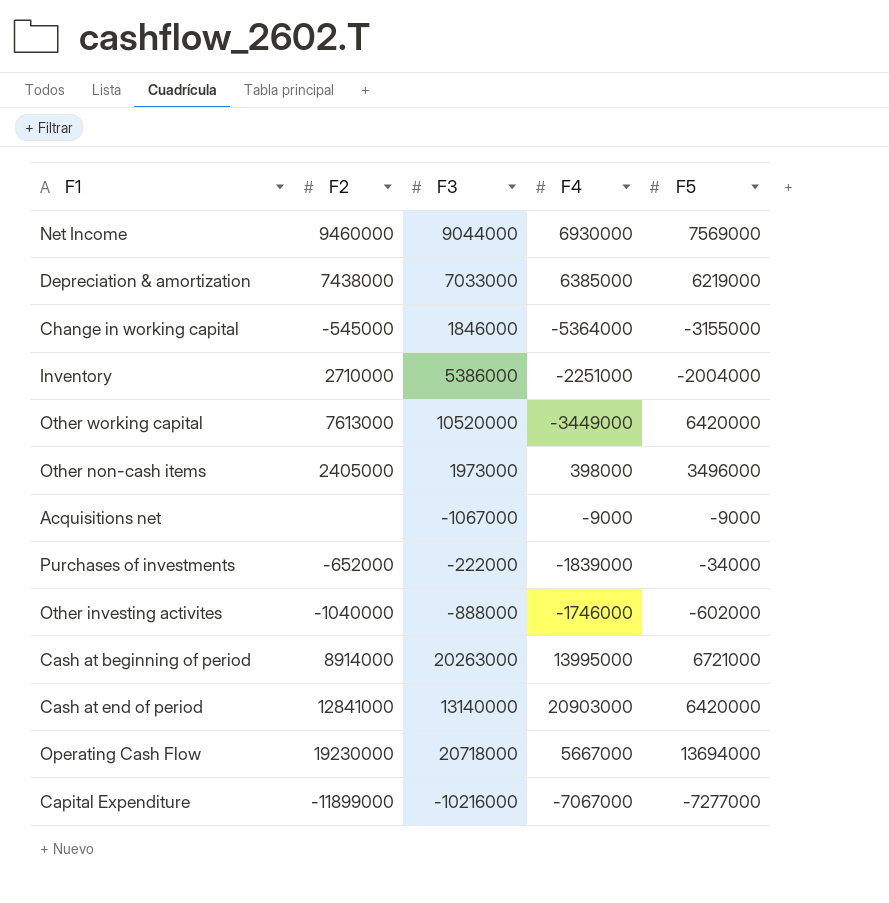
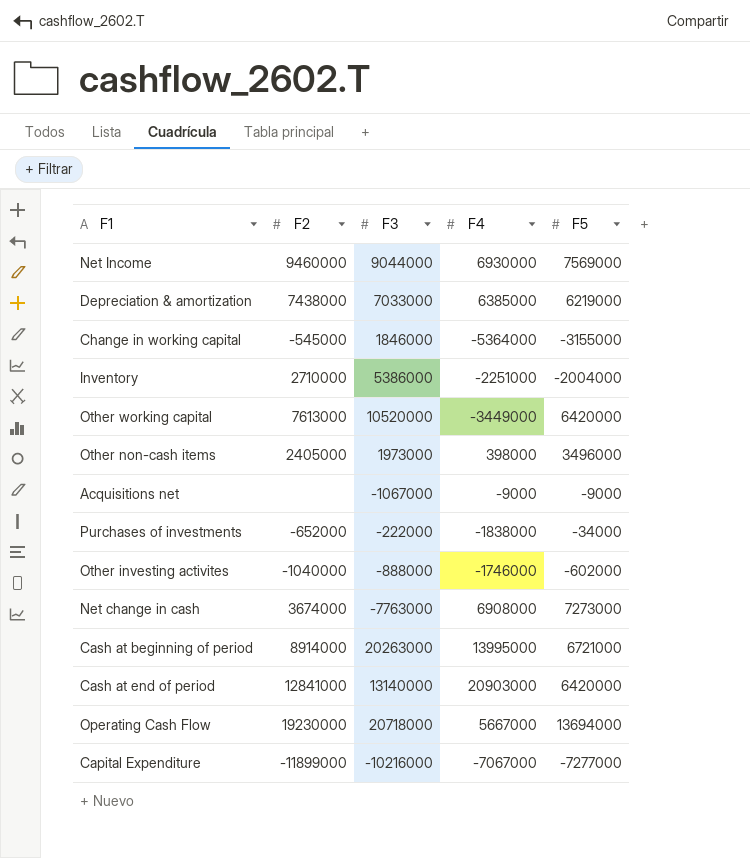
Purchases of investments | F4: -1839000 -> -1838000
row Net change in cash: none -> 3674000 | -7763000 | 6908000 | 7273000

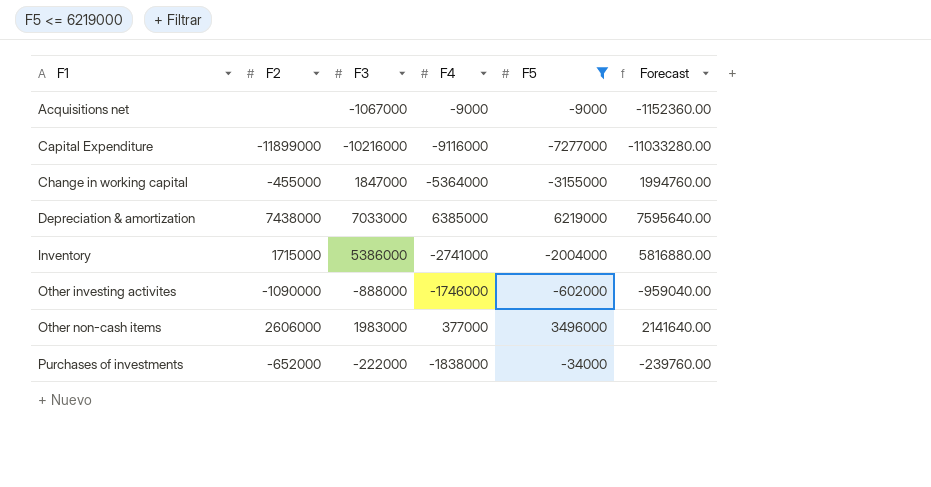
filter: none -> F5 <= 6219000
row order: none -> F1 ascending
column Forecast | formula: none -> [F3] * 1.08
Capital Expenditure | F4: -7067000 -> -9116000
Change in working capital | F2: -545000 -> -455000
Change in working capital | F3: 1846000 -> 1847000
Inventory | F2: 2710000 -> 1715000
Inventory | F4: -2251000 -> -2741000
Other investing activites | F2: -1040000 -> -1090000
Other non-cash items | F2: 2405000 -> 2606000
Other non-cash items | F3: 1973000 -> 1983000
Other non-cash items | F4: 398000 -> 377000

